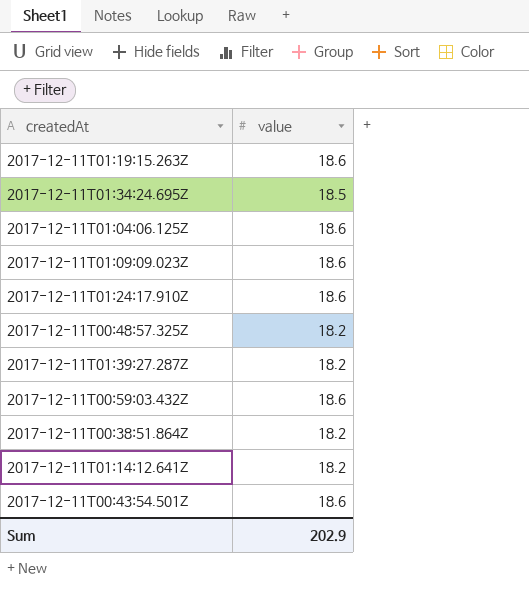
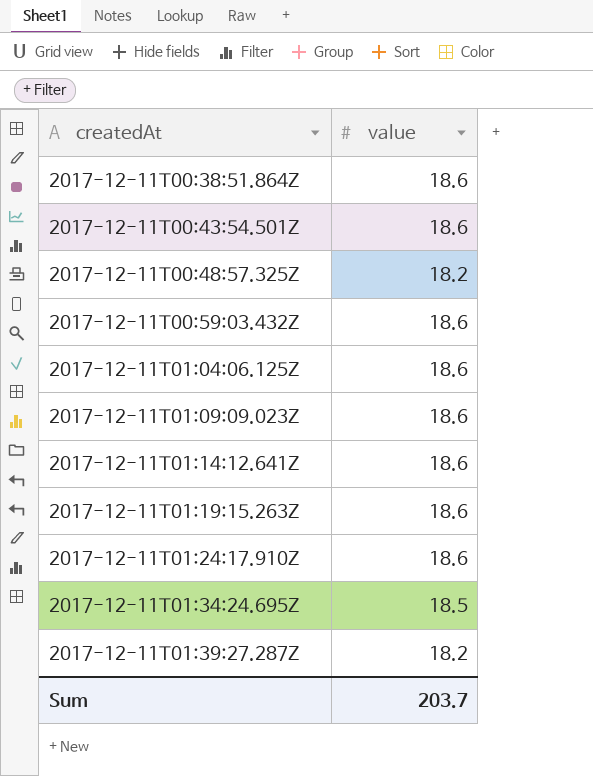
row order: none -> createdAt ascending
2017-12-11T00:38:51.864Z | value: 18.2 -> 18.6
2017-12-11T01:14:12.641Z | value: 18.2 -> 18.6
Sum | value: 202.9 -> 203.7

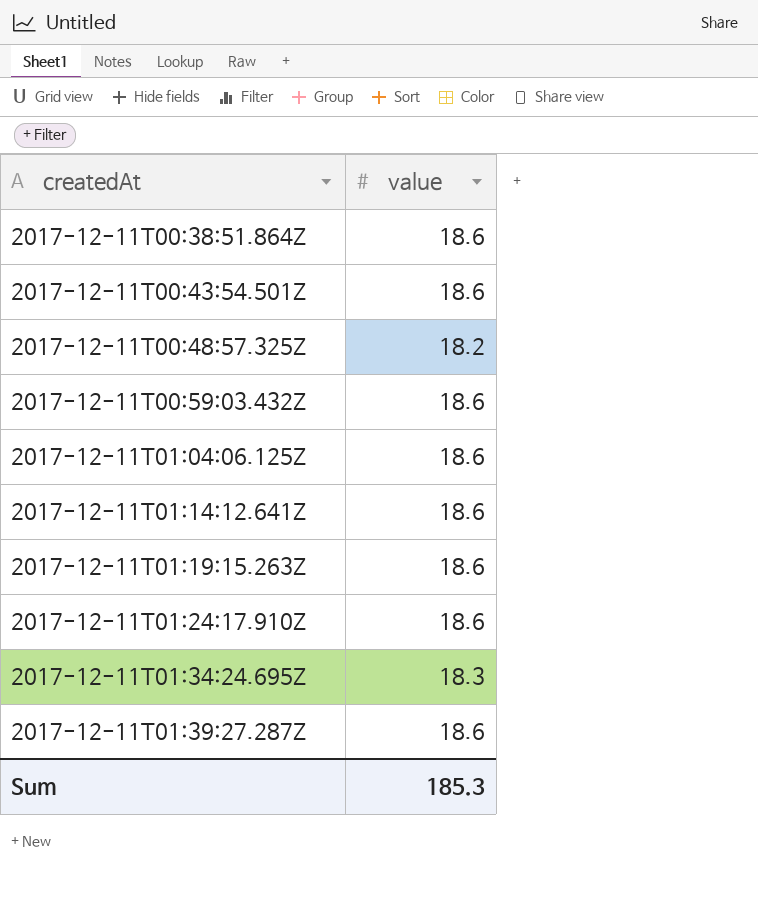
row 2017-12-11T01:09:09.023Z: 18.6 -> none
2017-12-11T01:34:24.695Z | value: 18.5 -> 18.3
2017-12-11T01:39:27.287Z | value: 18.2 -> 18.6
Sum | value: 203.7 -> 185.3

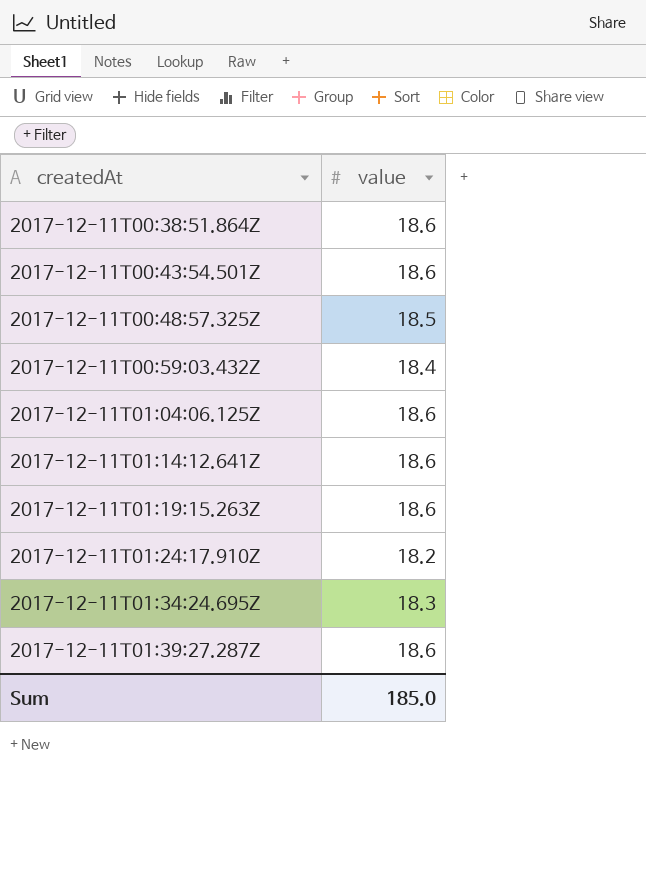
2017-12-11T00:48:57.325Z | value: 18.2 -> 18.5
2017-12-11T00:59:03.432Z | value: 18.6 -> 18.4
2017-12-11T01:24:17.910Z | value: 18.6 -> 18.2
Sum | value: 185.3 -> 185.0

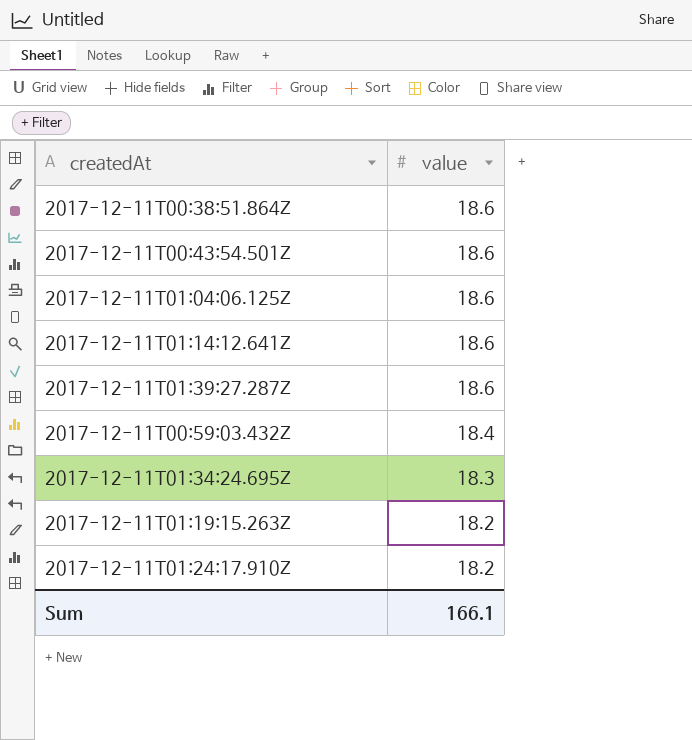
row order: createdAt ascending -> value descending
row 2017-12-11T00:48:57.325Z: 18.5 -> none
2017-12-11T01:19:15.263Z | value: 18.6 -> 18.2
Sum | value: 185.0 -> 166.1

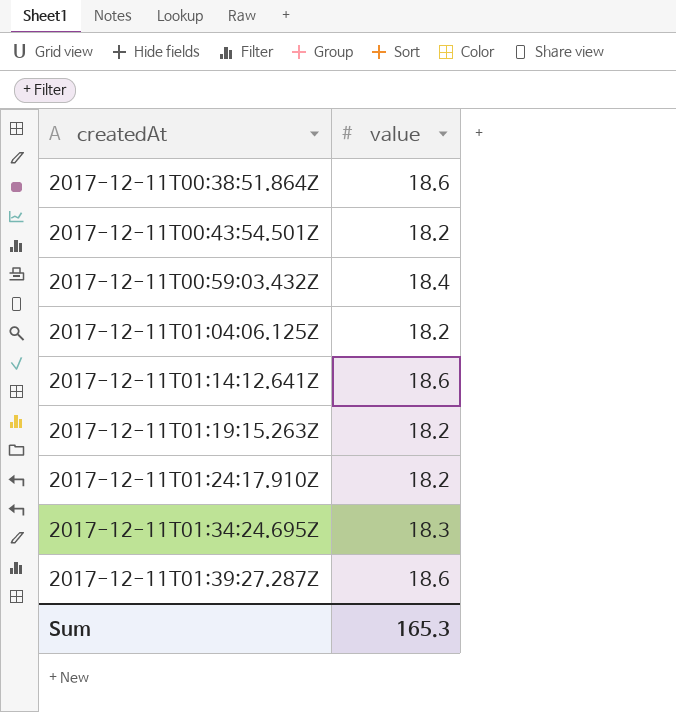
row order: value descending -> createdAt ascending
2017-12-11T00:43:54.501Z | value: 18.6 -> 18.2
2017-12-11T01:04:06.125Z | value: 18.6 -> 18.2
Sum | value: 166.1 -> 165.3

